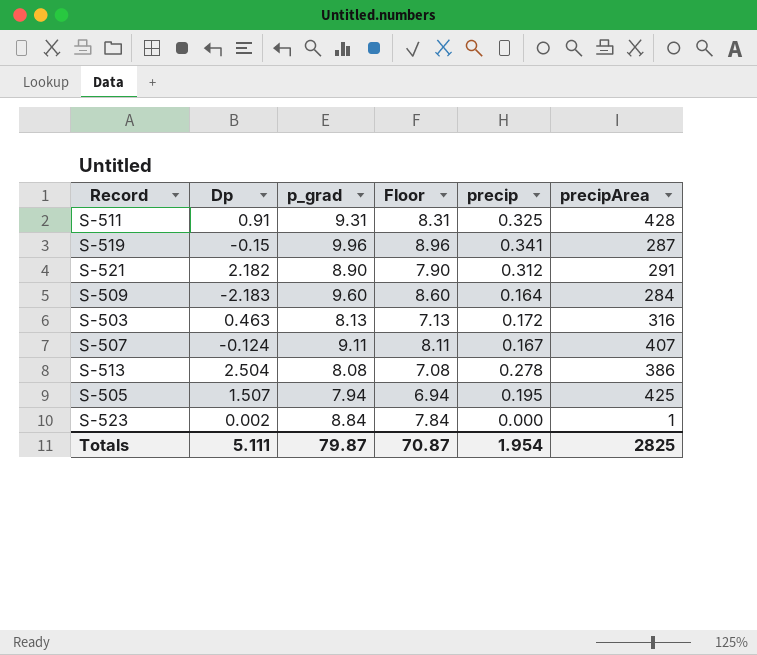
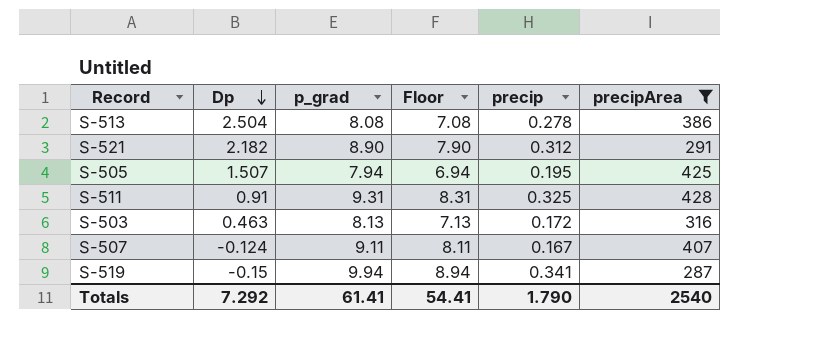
filter: none -> precipArea >= 287
row order: none -> Dp descending
S-519 | p_grad: 9.96 -> 9.94
S-519 | Floor: 8.96 -> 8.94
Totals | Dp: 5.111 -> 7.292
Totals | p_grad: 79.87 -> 61.41
Totals | Floor: 70.87 -> 54.41
Totals | precip: 1.954 -> 1.790
Totals | precipArea: 2825 -> 2540

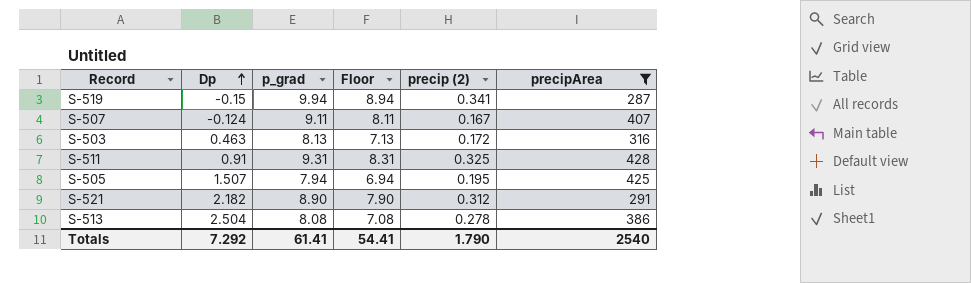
row order: Dp descending -> Dp ascending
column name: precip -> precip (2)

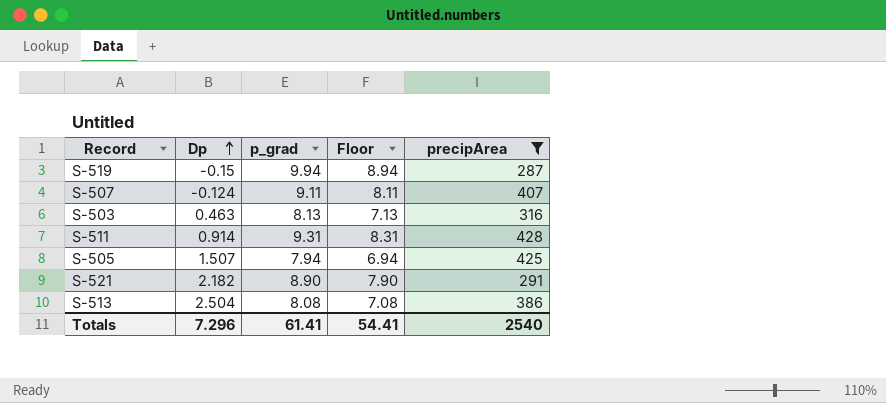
column precip (2) | position: 5 -> none
S-511 | Dp: 0.91 -> 0.914
Totals | Dp: 7.292 -> 7.296

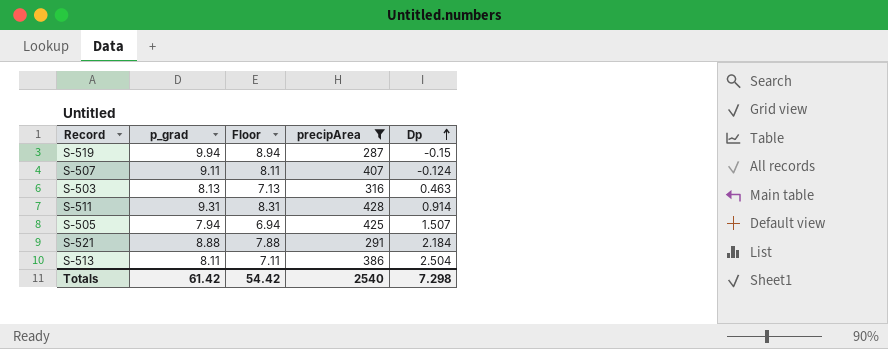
column Dp | position: 2 -> 5
S-521 | p_grad: 8.90 -> 8.88
S-521 | Floor: 7.90 -> 7.88
S-521 | Dp: 2.182 -> 2.184
S-513 | p_grad: 8.08 -> 8.11
S-513 | Floor: 7.08 -> 7.11
Totals | p_grad: 61.41 -> 61.42
Totals | Floor: 54.41 -> 54.42
Totals | Dp: 7.296 -> 7.298

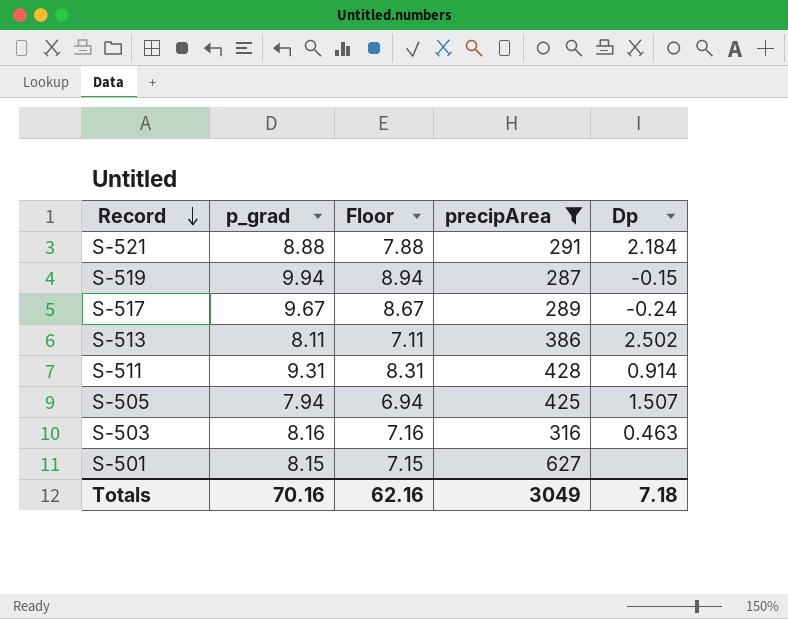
row order: Dp ascending -> Record descending
row S-507: 9.11 | 8.11 | 407 | -0.124 -> none
row S-517: none -> 9.67 | 8.67 | 289 | -0.24
S-513 | Dp: 2.504 -> 2.502
S-503 | p_grad: 8.13 -> 8.16
S-503 | Floor: 7.13 -> 7.16
row S-501: none -> 8.15 | 7.15 | 627 | none
Totals | p_grad: 61.42 -> 70.16
Totals | Floor: 54.42 -> 62.16
Totals | precipArea: 2540 -> 3049
Totals | Dp: 7.298 -> 7.18

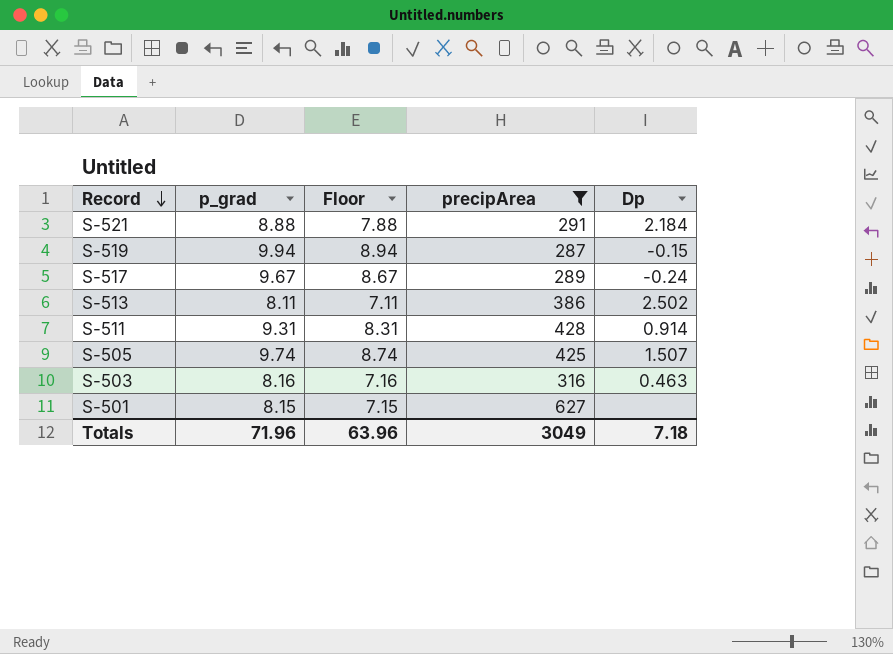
S-505 | p_grad: 7.94 -> 9.74
S-505 | Floor: 6.94 -> 8.74
Totals | p_grad: 70.16 -> 71.96
Totals | Floor: 62.16 -> 63.96

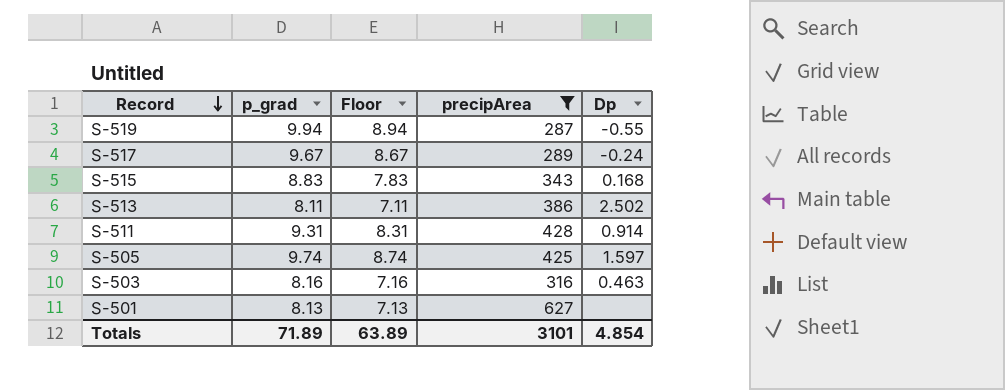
row S-521: 8.88 | 7.88 | 291 | 2.184 -> none
S-519 | Dp: -0.15 -> -0.55
row S-515: none -> 8.83 | 7.83 | 343 | 0.168
S-505 | Dp: 1.507 -> 1.597
S-501 | p_grad: 8.15 -> 8.13
S-501 | Floor: 7.15 -> 7.13
Totals | p_grad: 71.96 -> 71.89
Totals | Floor: 63.96 -> 63.89
Totals | precipArea: 3049 -> 3101
Totals | Dp: 7.18 -> 4.854

